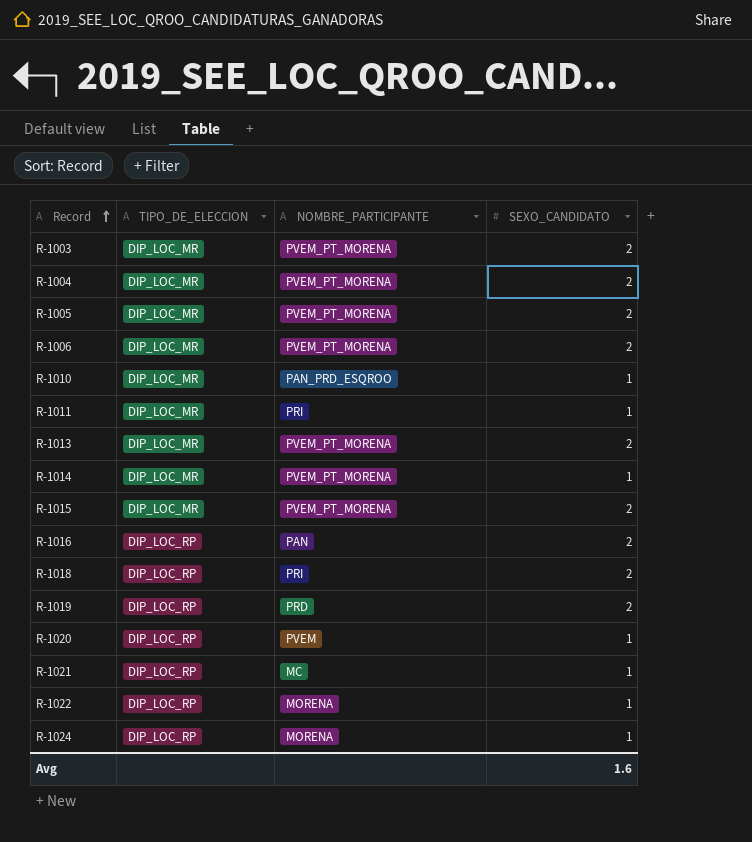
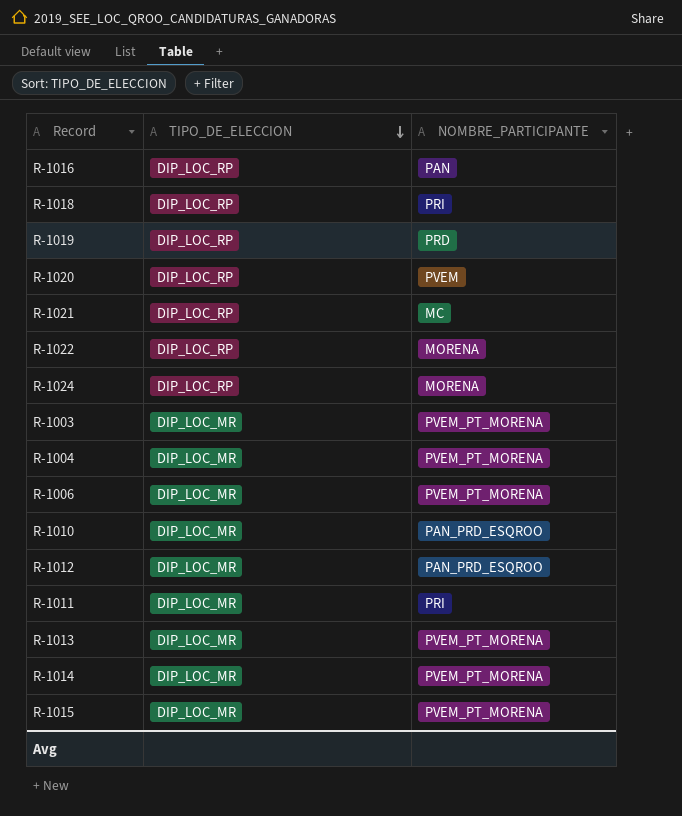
row order: Record ascending -> TIPO_DE_ELECCION descending
column SEXO_CANDIDATO | position: 4 -> none
row R-1005: DIP_LOC_MR | PVEM_PT_MORENA | 2 -> none
row R-1012: none -> DIP_LOC_MR | PAN_PRD_ESQROO

